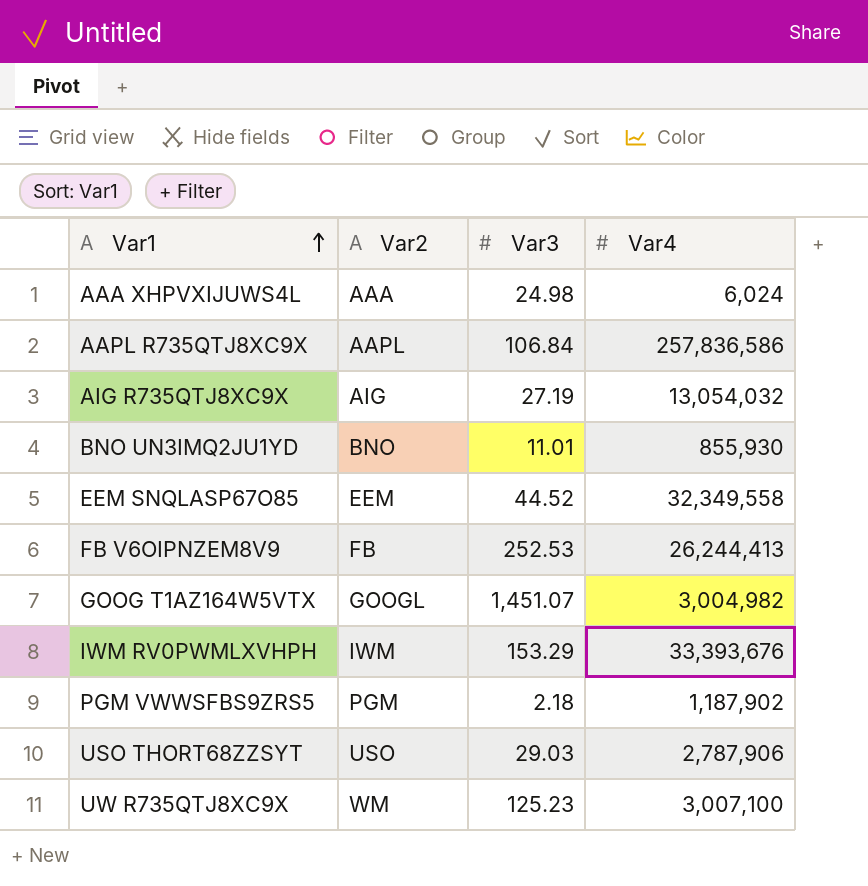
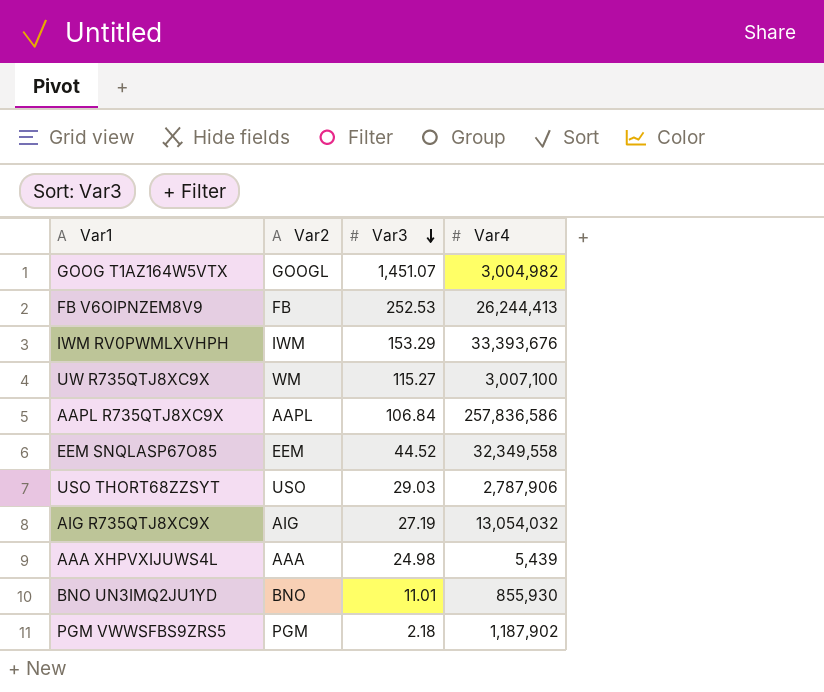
row order: Var1 ascending -> Var3 descending
UW R735QTJ8XC9X | Var3: 125.23 -> 115.27
AAA XHPVXIJUWS4L | Var4: 6,024 -> 5,439

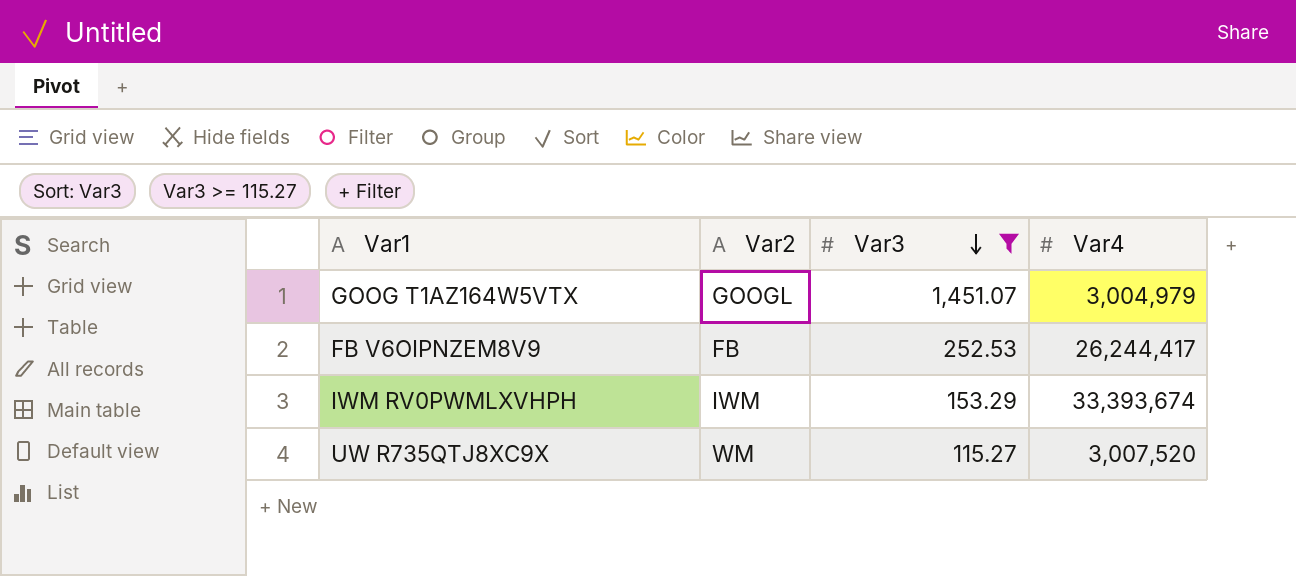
filter: none -> Var3 >= 115.27
GOOG T1AZ164W5VTX | Var4: 3,004,982 -> 3,004,979
FB V6OIPNZEM8V9 | Var4: 26,244,413 -> 26,244,417
IWM RV0PWMLXVHPH | Var4: 33,393,676 -> 33,393,674
UW R735QTJ8XC9X | Var4: 3,007,100 -> 3,007,520

